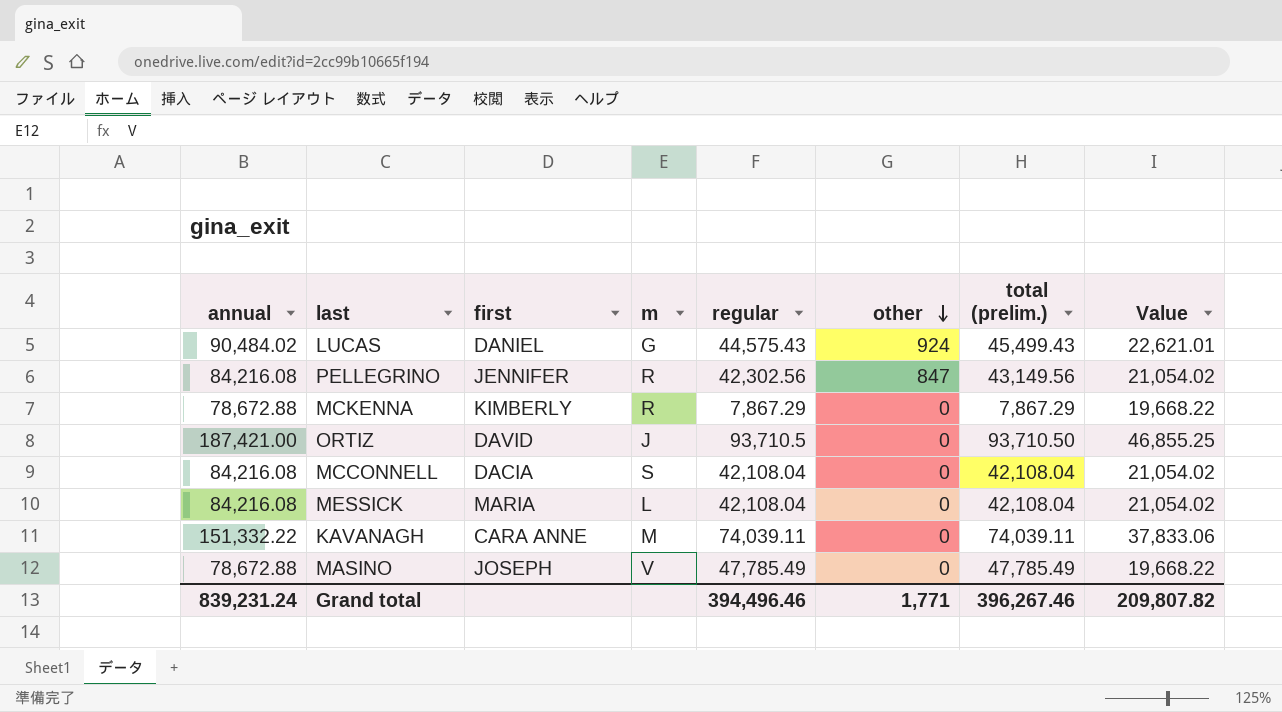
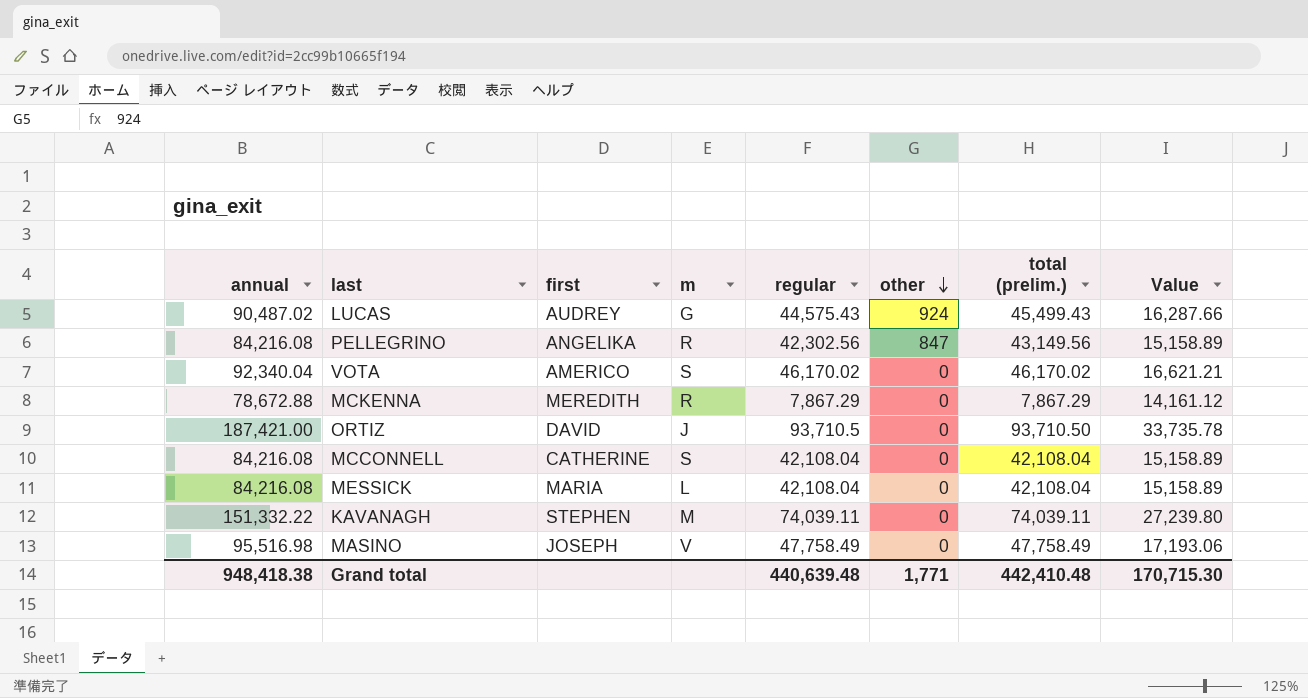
column Value | formula: [annual] * 0.25 -> [annual] * 0.18
LUCAS | annual: 90,484.02 -> 90,487.02
LUCAS | first: DANIEL -> AUDREY
PELLEGRINO | first: JENNIFER -> ANGELIKA
row VOTA: none -> 92,340.04 | AMERICO | S | 46,170.02 | 0 | 46,170.02 | 16,621.21
MCKENNA | first: KIMBERLY -> MEREDITH
MCCONNELL | first: DACIA -> CATHERINE
KAVANAGH | first: CARA ANNE -> STEPHEN
MASINO | annual: 78,672.88 -> 95,516.98
MASINO | regular: 47,785.49 -> 47,758.49
MASINO | total (prelim.): 47,785.49 -> 47,758.49
Grand total | annual: 839,231.24 -> 948,418.38
Grand total | regular: 394,496.46 -> 440,639.48
Grand total | total (prelim.): 396,267.46 -> 442,410.48
Grand total | Value: 209,807.82 -> 170,715.30

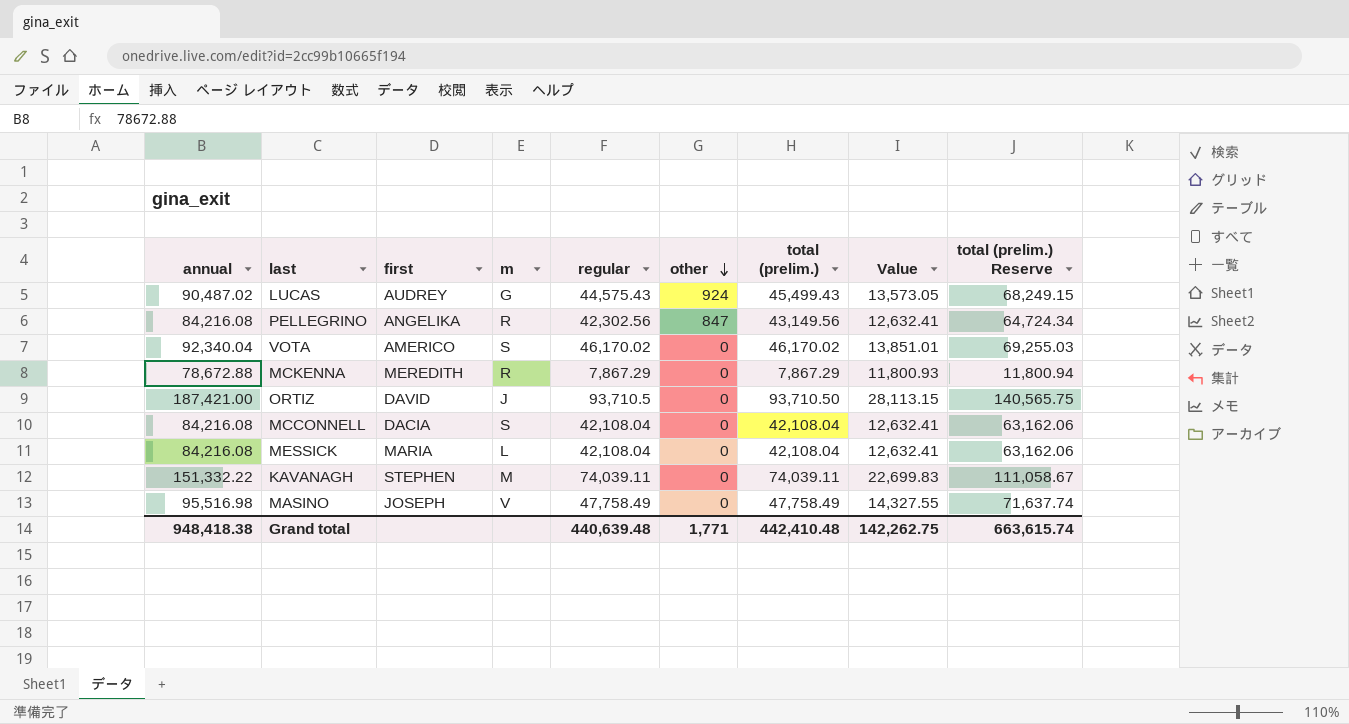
column Value | formula: [annual] * 0.18 -> [annual] * 0.15
column total (prelim.) Reserve | formula: none -> [total (prelim.)] * 1.5
MCCONNELL | first: CATHERINE -> DACIA
Grand total | Value: 170,715.30 -> 142,262.75

